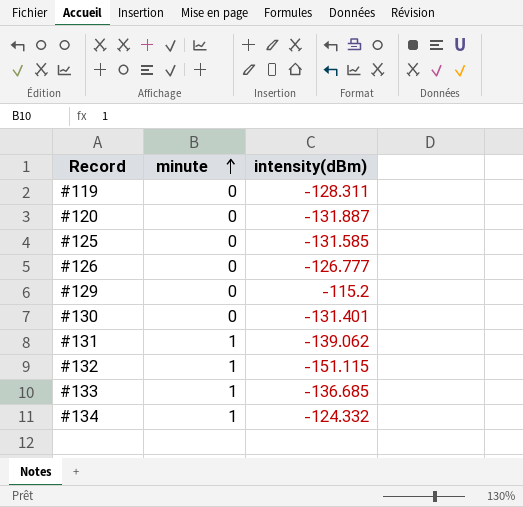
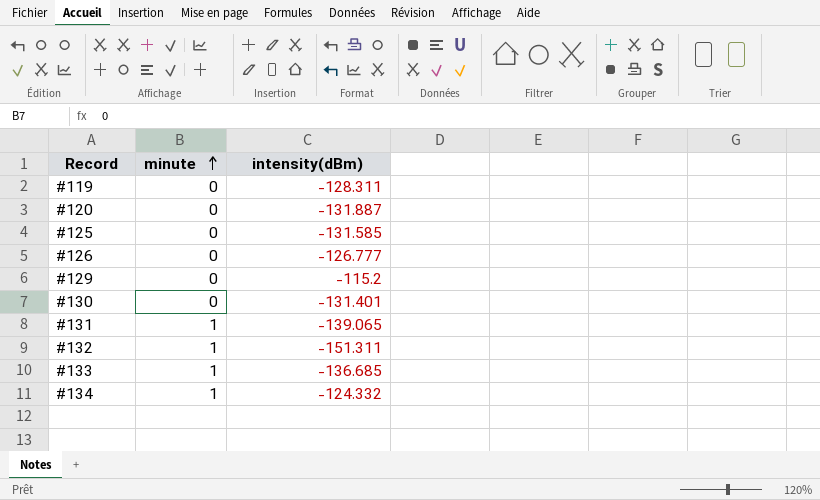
#131 | intensity(dBm): -139.062 -> -139.065
#132 | intensity(dBm): -151.115 -> -151.311

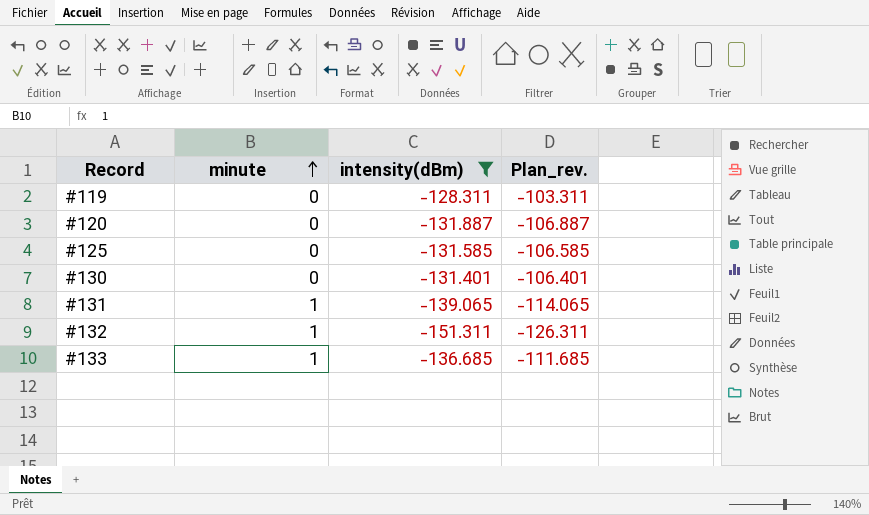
filter: none -> intensity(dBm) <= -128.311
column Plan_rev. | formula: none -> [intensity(dBm)] + 25

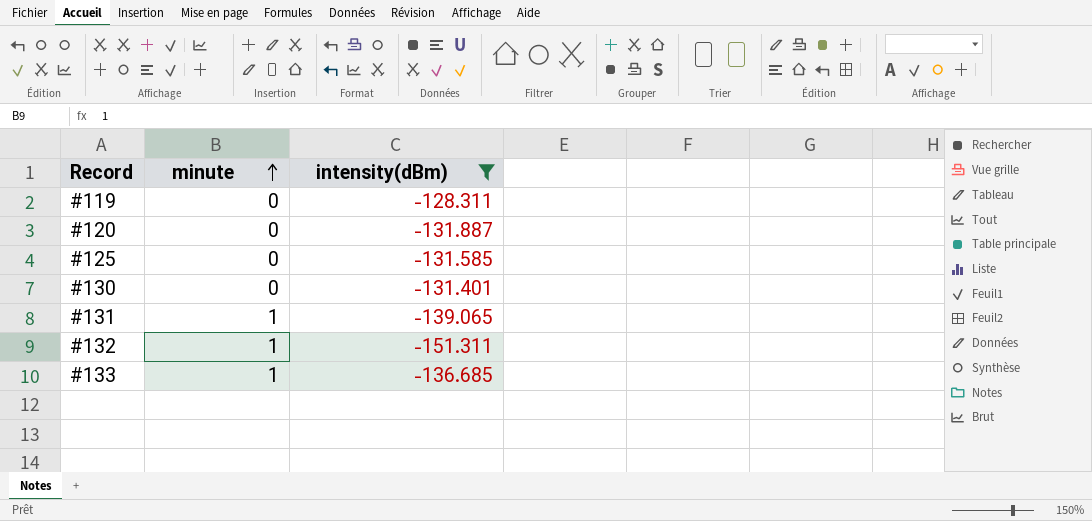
column Plan_rev. | formula: [intensity(dBm)] + 25 -> none

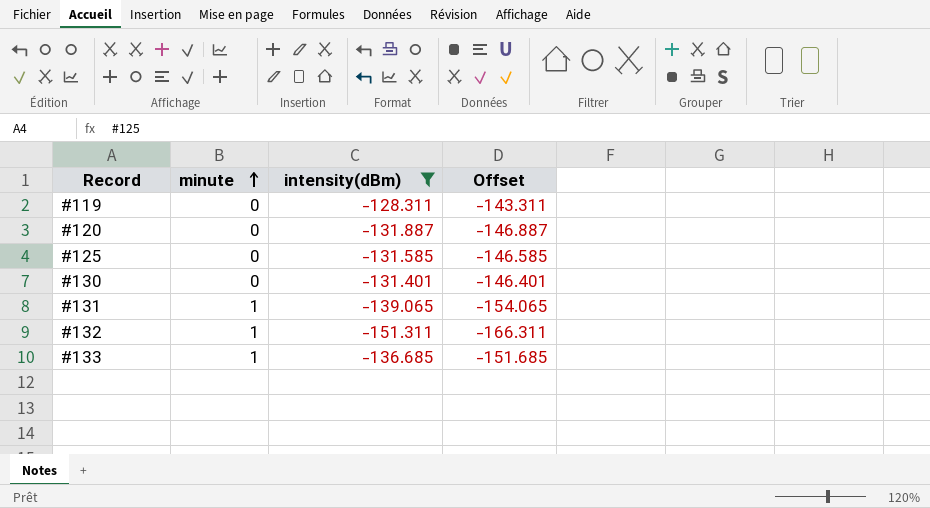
column Offset | formula: none -> [intensity(dBm)] - 15

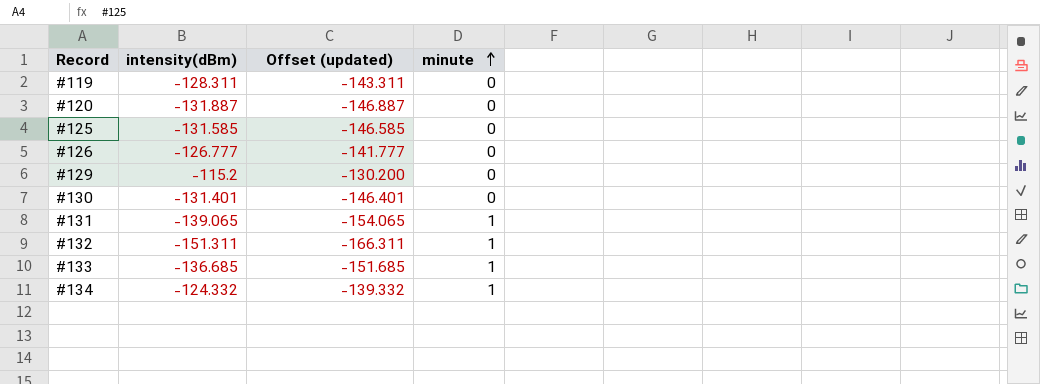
filter: intensity(dBm) <= -128.311 -> none
column name: Offset -> Offset (updated)
column minute | position: 2 -> 4

